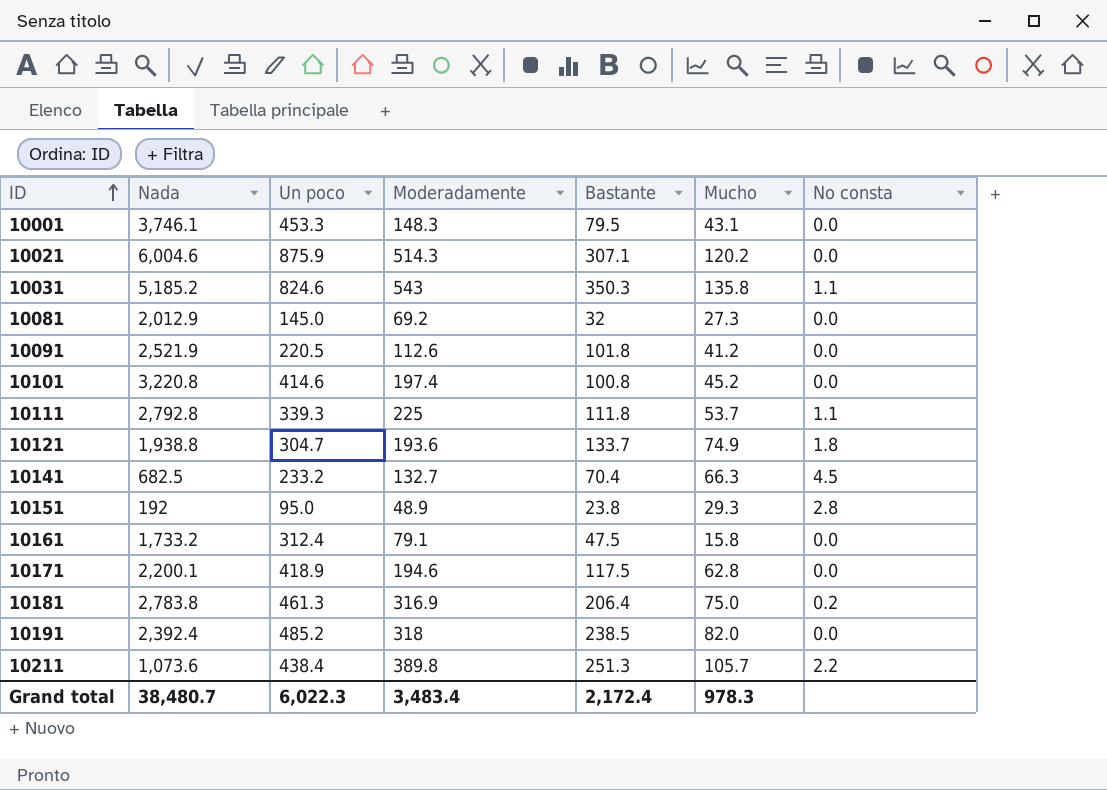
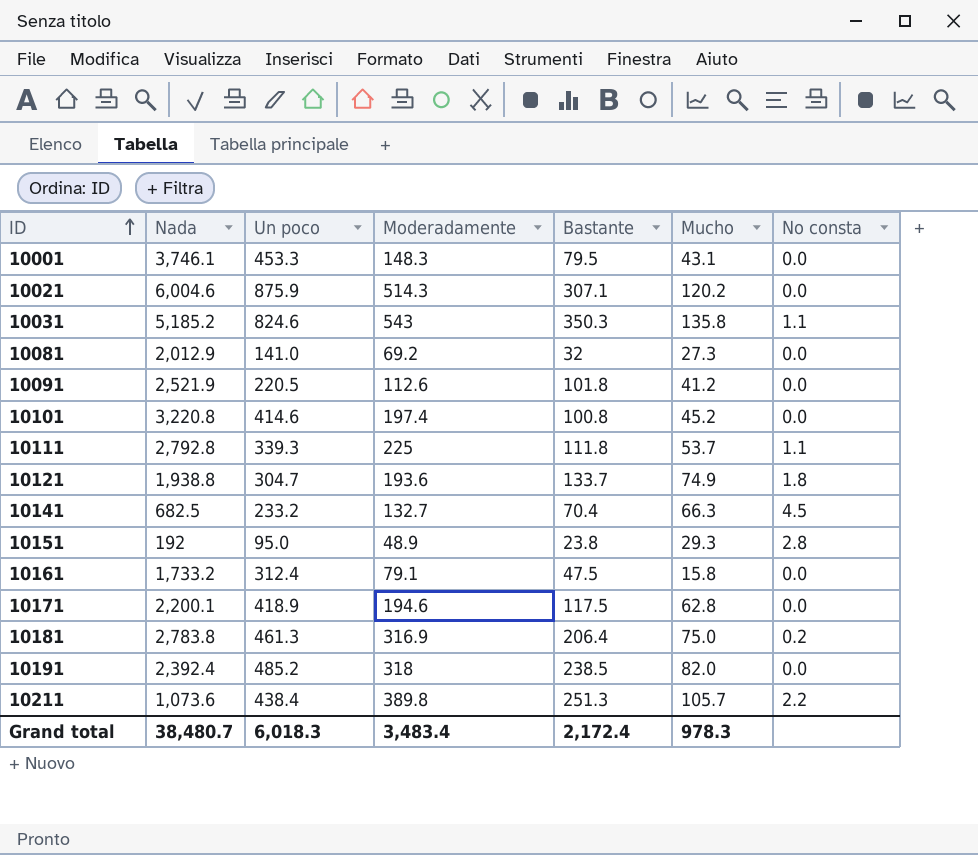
10081 | Un poco: 145.0 -> 141.0
Grand total | Un poco: 6,022.3 -> 6,018.3

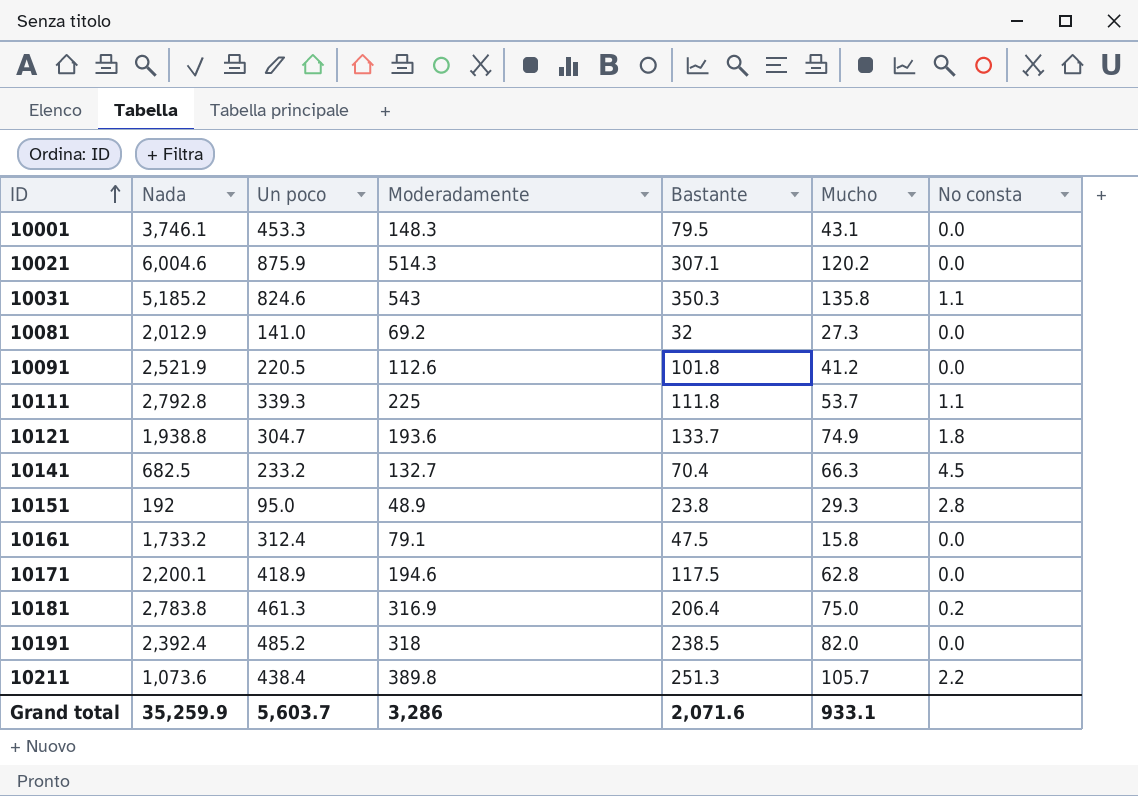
row 10101: 3,220.8 | 414.6 | 197.4 | 100.8 | 45.2 | 0.0 -> none
Grand total | Nada: 38,480.7 -> 35,259.9
Grand total | Un poco: 6,018.3 -> 5,603.7
Grand total | Moderadamente: 3,483.4 -> 3,286
Grand total | Bastante: 2,172.4 -> 2,071.6
Grand total | Mucho: 978.3 -> 933.1

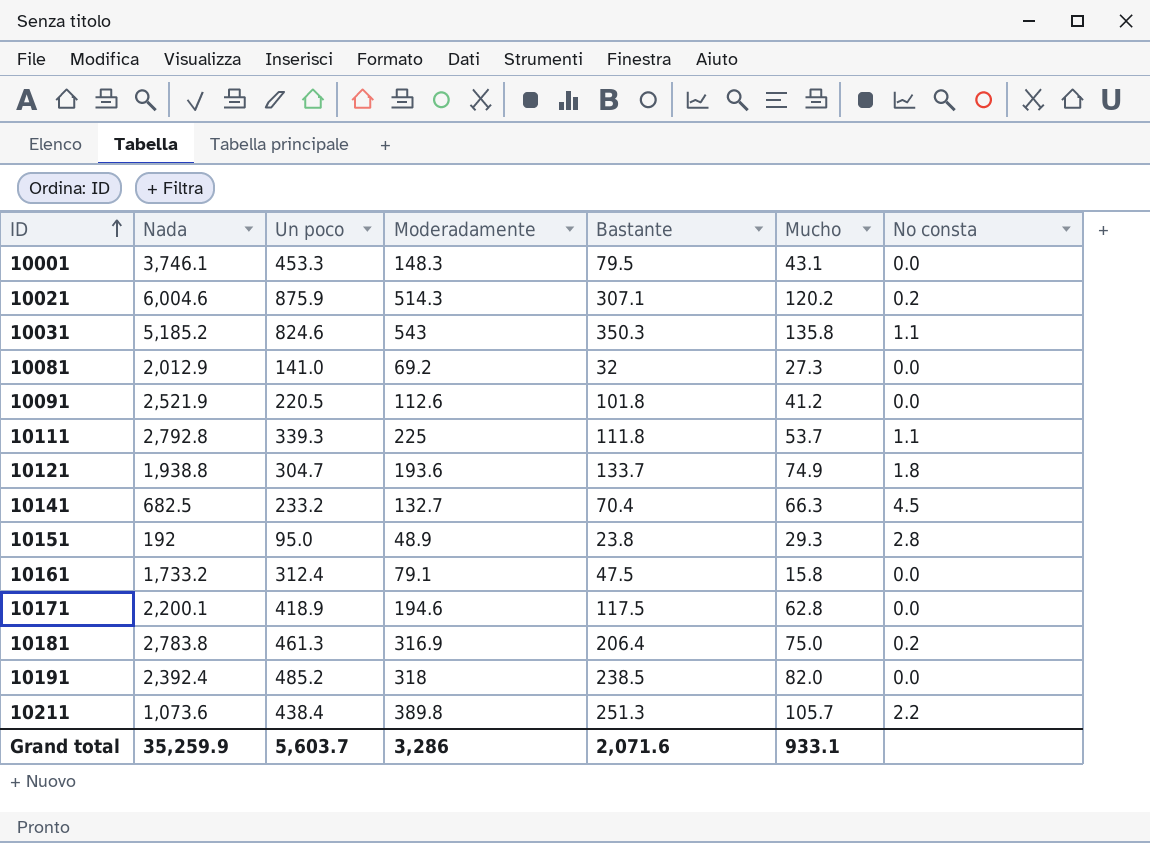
10021 | No consta: 0.0 -> 0.2

